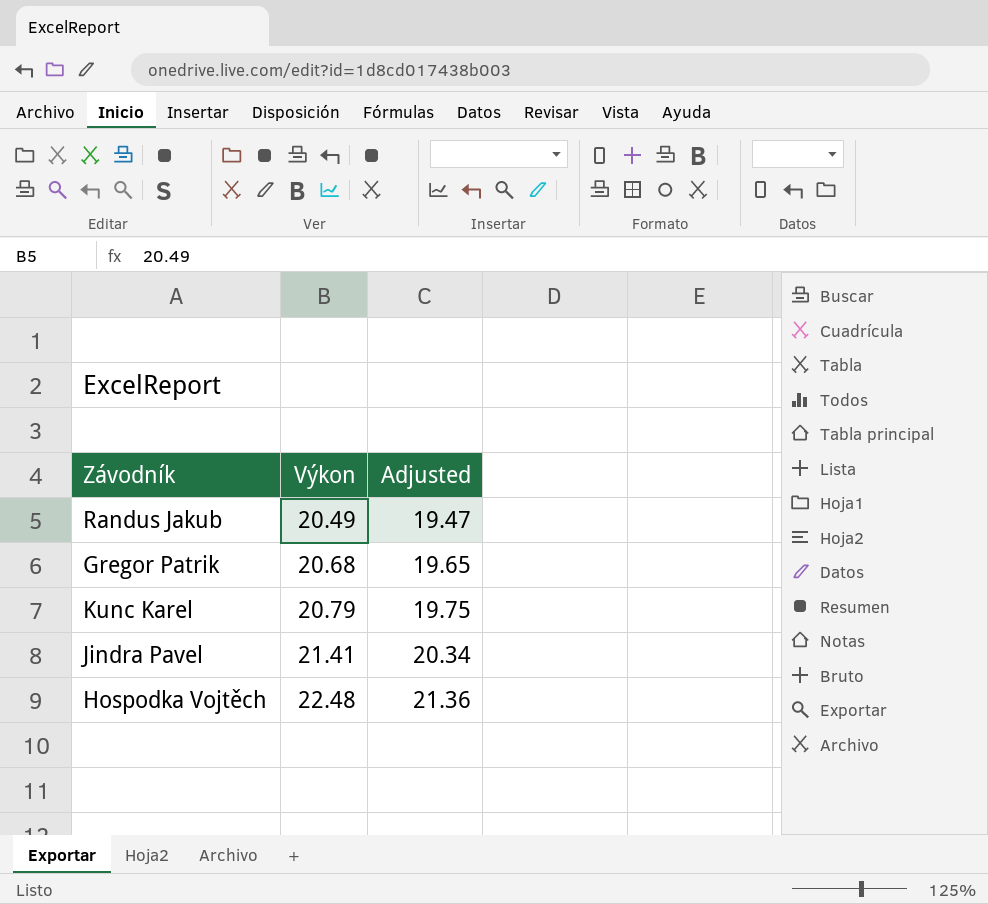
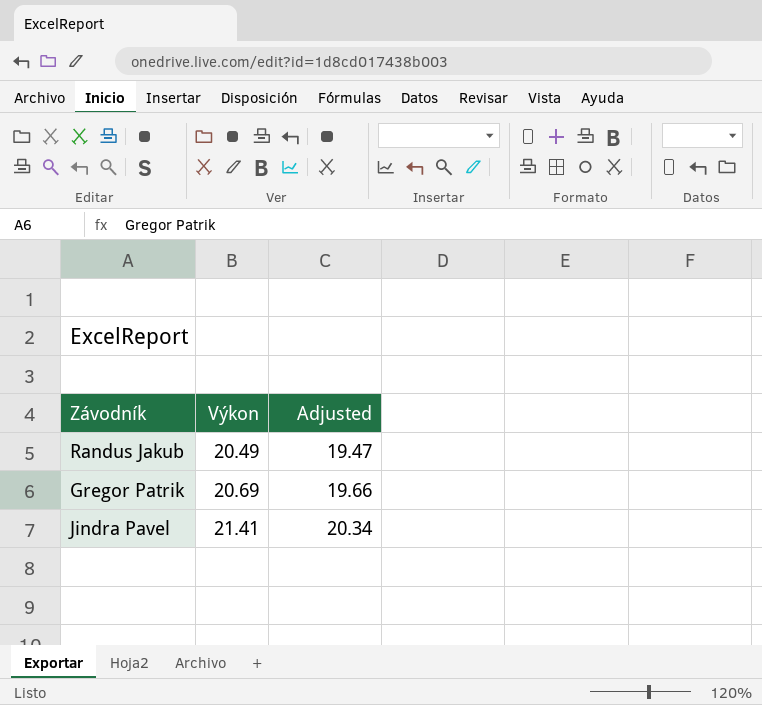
row Kunc Karel: 20.79 | 19.75 -> none
row Hospodka Vojtěch: 22.48 | 21.36 -> none
Gregor Patrik | Výkon: 20.68 -> 20.69
Gregor Patrik | Adjusted: 19.65 -> 19.66

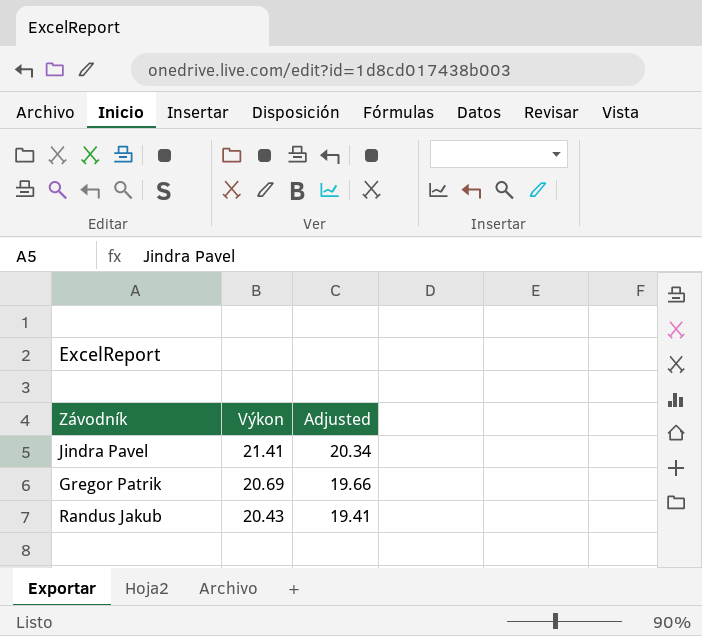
row order: Výkon ascending -> Výkon descending
Randus Jakub | Výkon: 20.49 -> 20.43
Randus Jakub | Adjusted: 19.47 -> 19.41

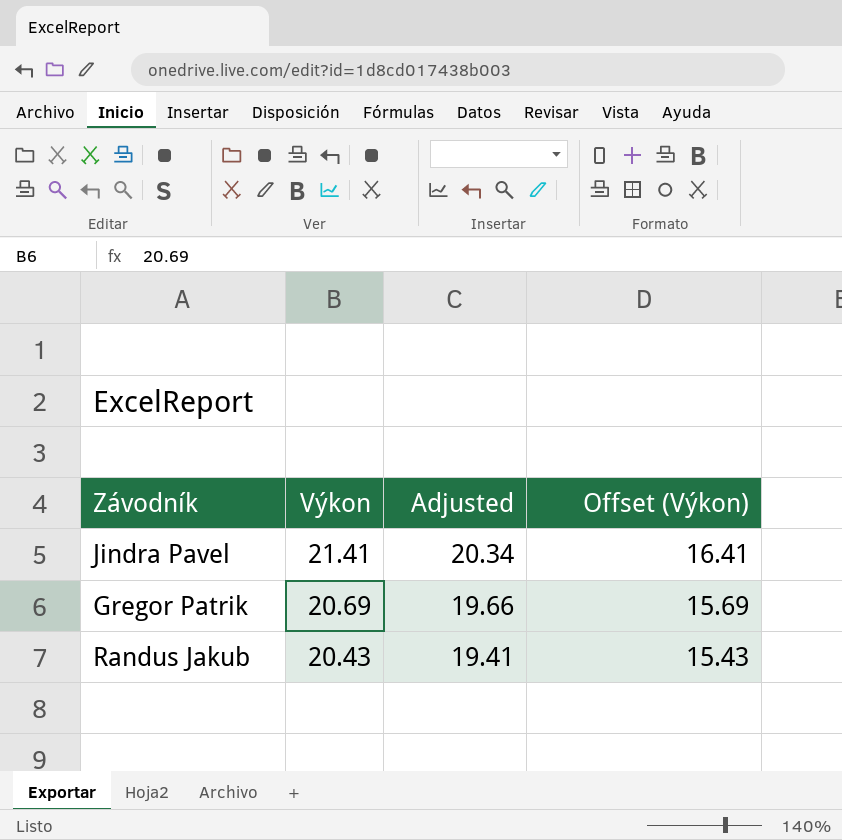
column Offset (Výkon) | formula: none -> [Výkon] - 5

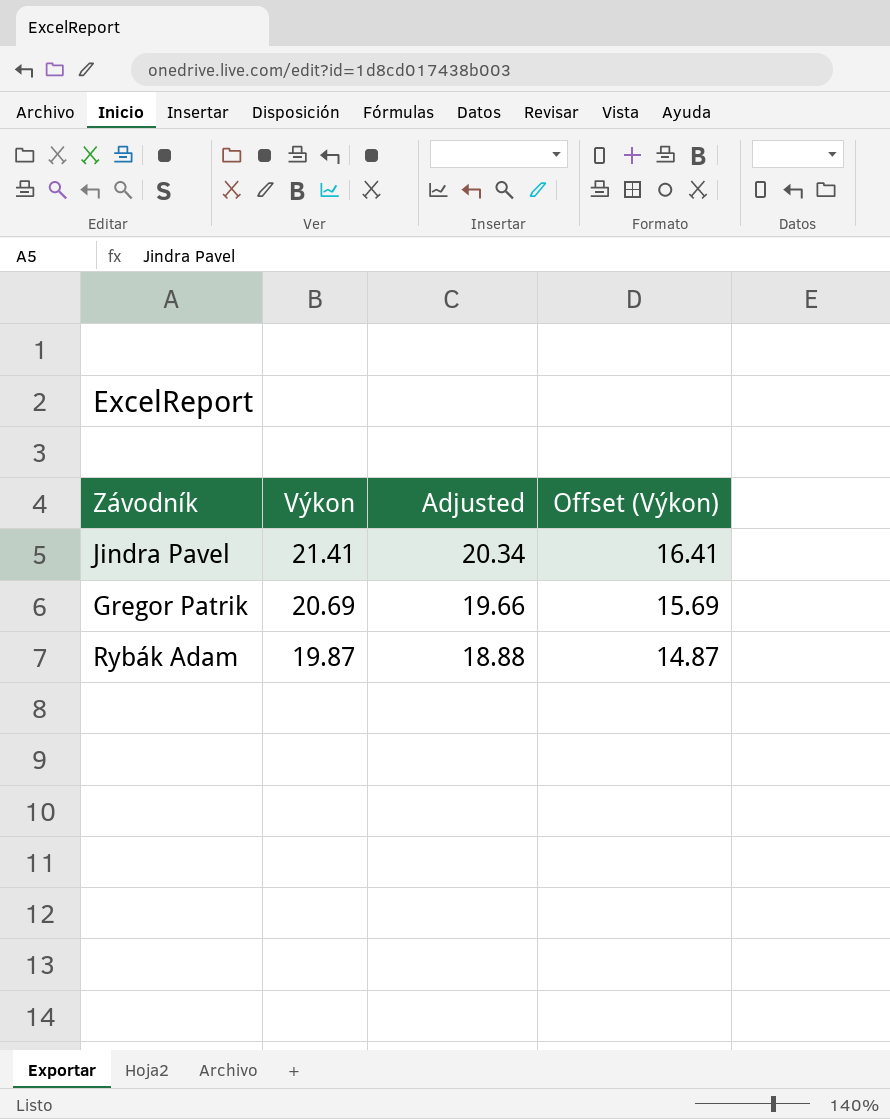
row Randus Jakub: 20.43 | 19.41 | 15.43 -> none
row Rybák Adam: none -> 19.87 | 18.88 | 14.87

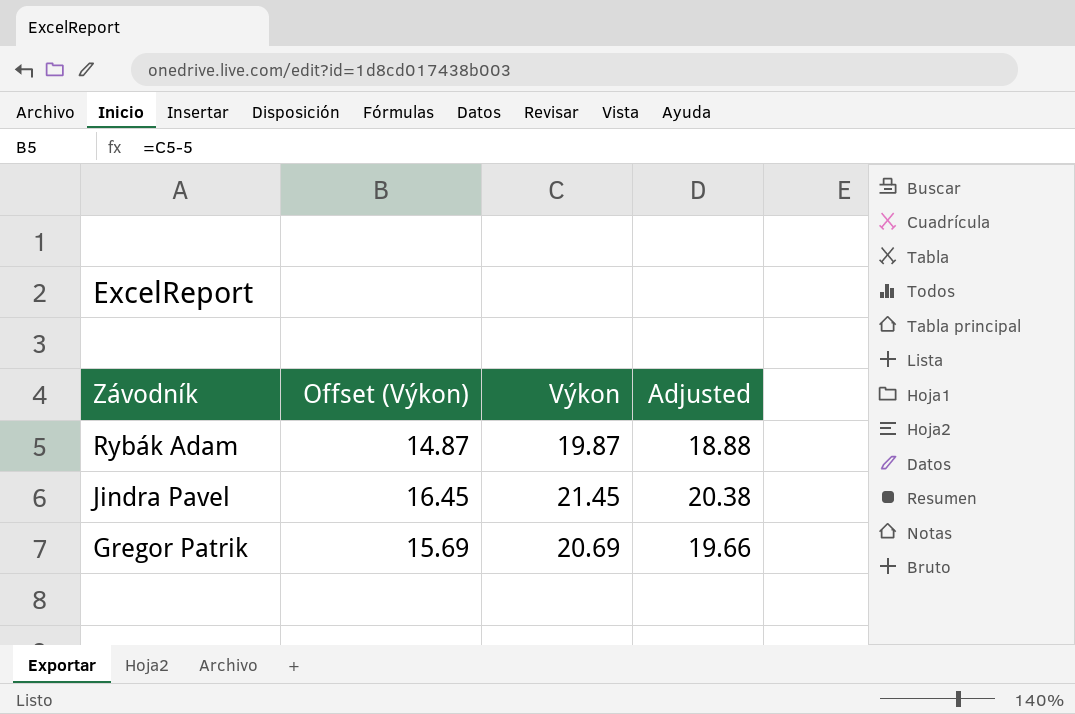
row order: Výkon descending -> Závodník descending
column Offset (Výkon) | position: 4 -> 2
Jindra Pavel | Offset (Výkon): 16.41 -> 16.45
Jindra Pavel | Výkon: 21.41 -> 21.45
Jindra Pavel | Adjusted: 20.34 -> 20.38

